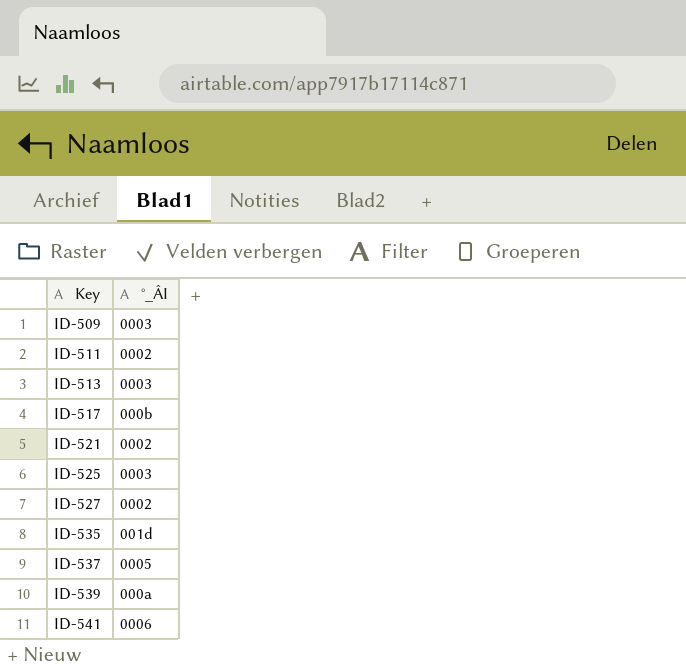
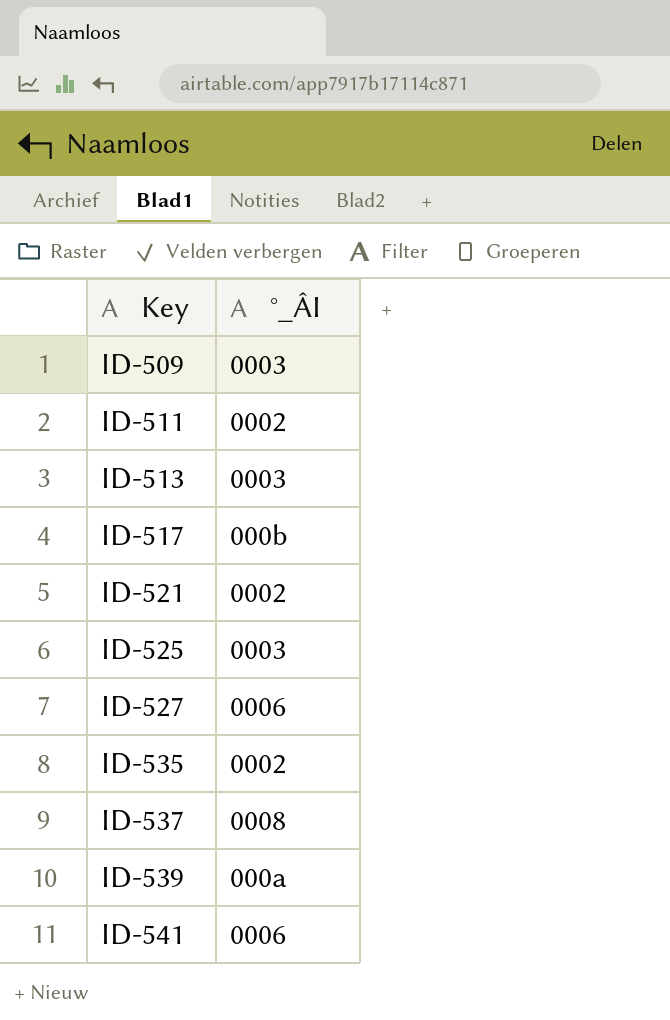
ID-527 | °_ÂI: 0002 -> 0006
ID-535 | °_ÂI: 001d -> 0002
ID-537 | °_ÂI: 0005 -> 0008

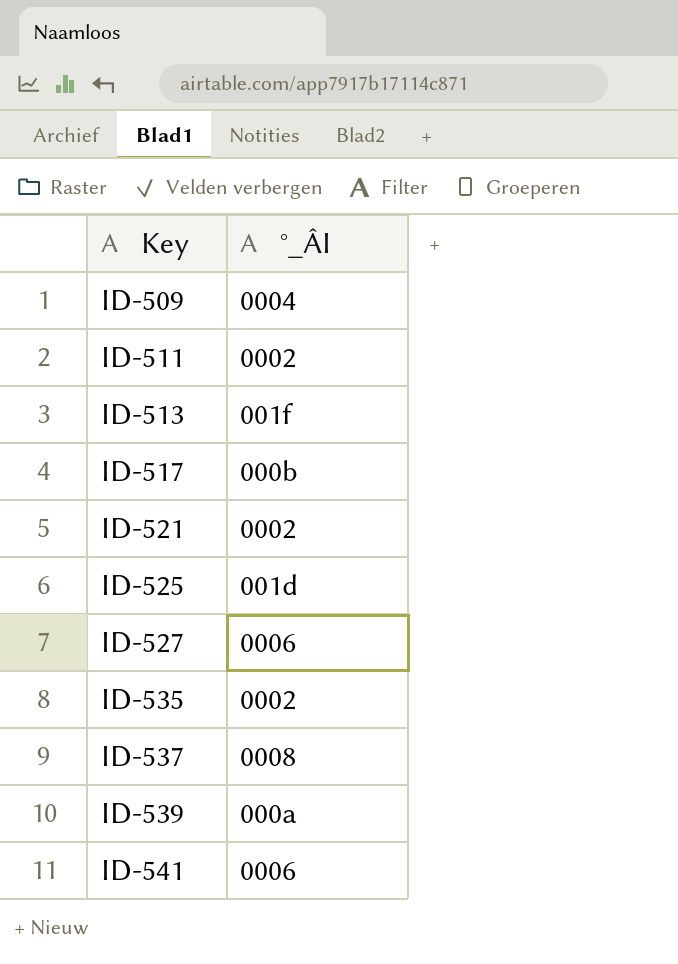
ID-509 | °_ÂI: 0003 -> 0004
ID-513 | °_ÂI: 0003 -> 001f
ID-525 | °_ÂI: 0003 -> 001d

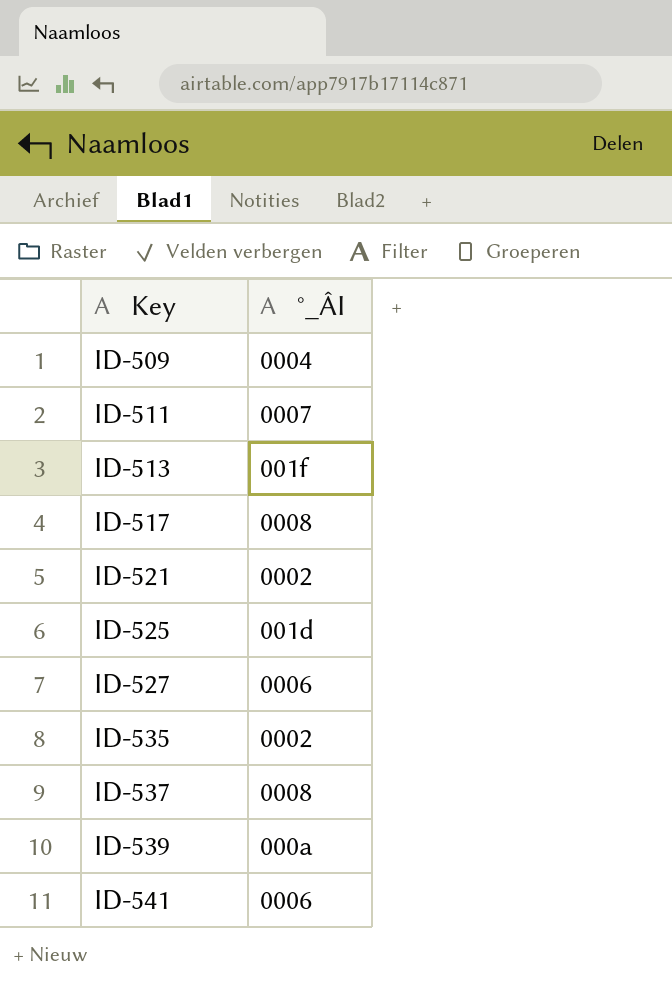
ID-511 | °_ÂI: 0002 -> 0007
ID-517 | °_ÂI: 000b -> 0008

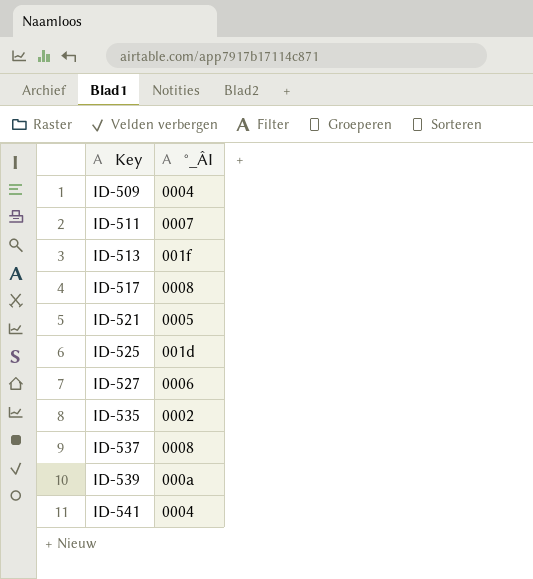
ID-521 | °_ÂI: 0002 -> 0005
ID-541 | °_ÂI: 0006 -> 0004

